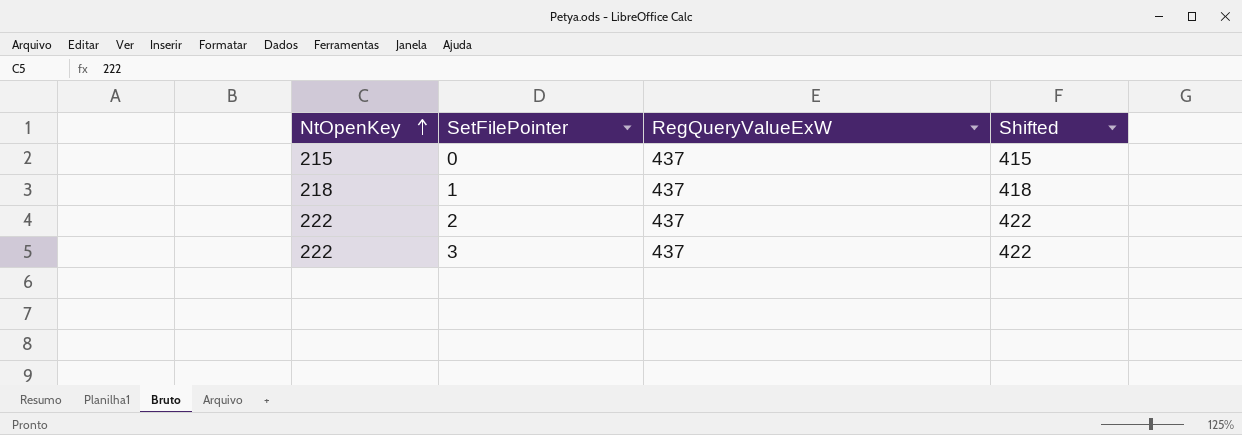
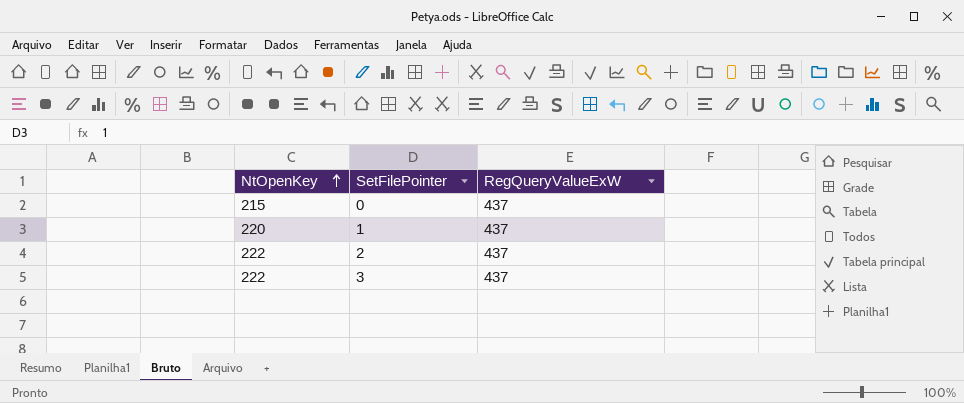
column Shifted | formula: [NtOpenKey] + 200 -> none
1 | NtOpenKey: 218 -> 220

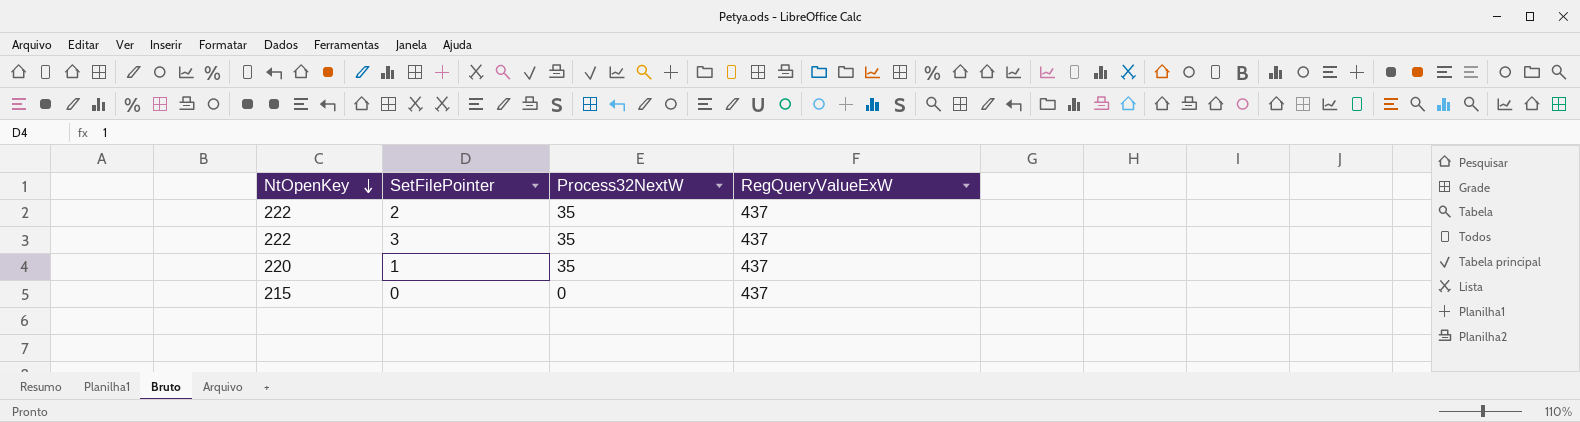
row order: NtOpenKey ascending -> NtOpenKey descending
column Process32NextW | position: none -> 3

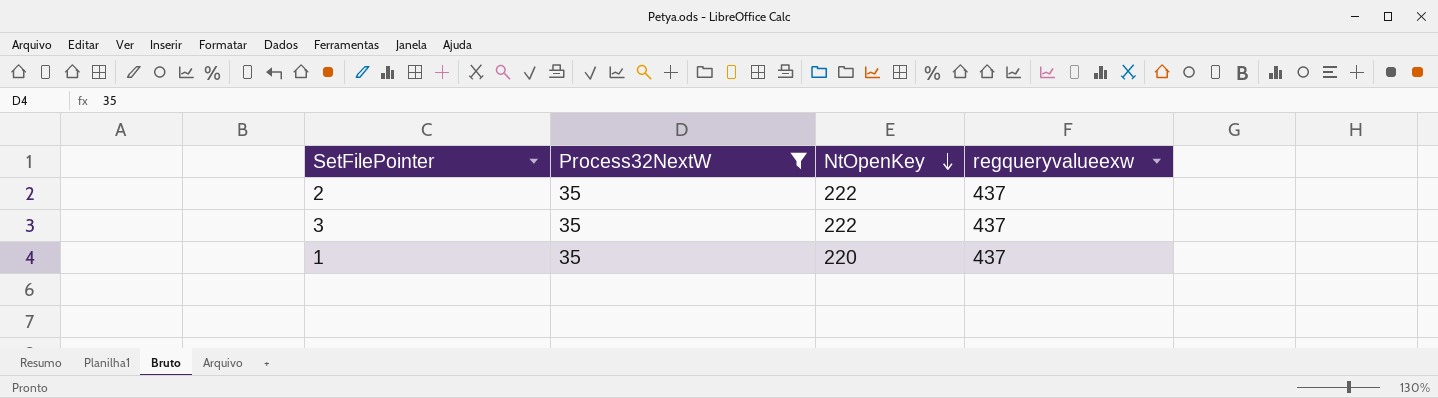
filter: none -> Process32NextW = 35
column NtOpenKey | position: 1 -> 3
column name: RegQueryValueExW -> regqueryvalueexw

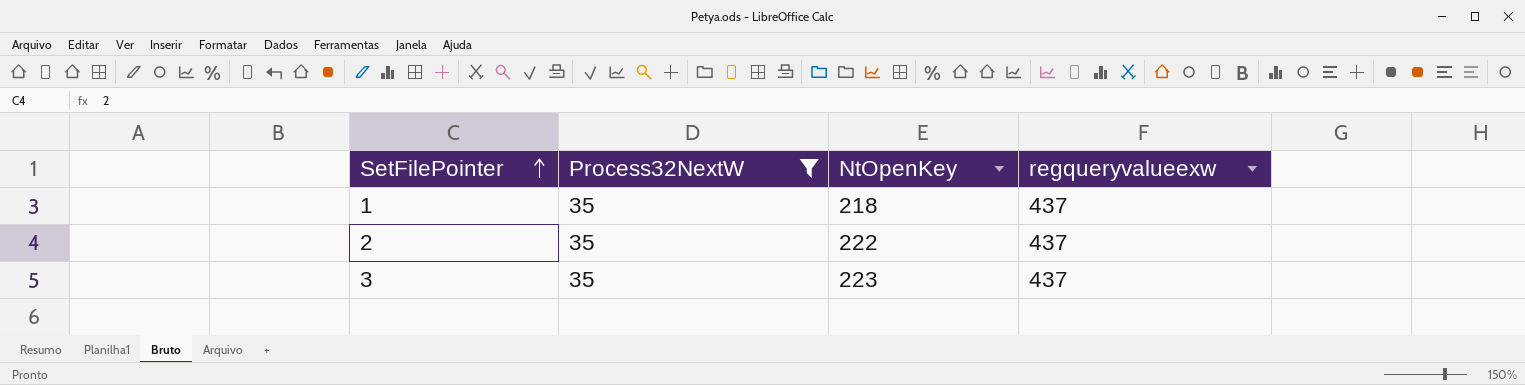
row order: NtOpenKey descending -> SetFilePointer ascending
1 | NtOpenKey: 220 -> 218
3 | NtOpenKey: 222 -> 223

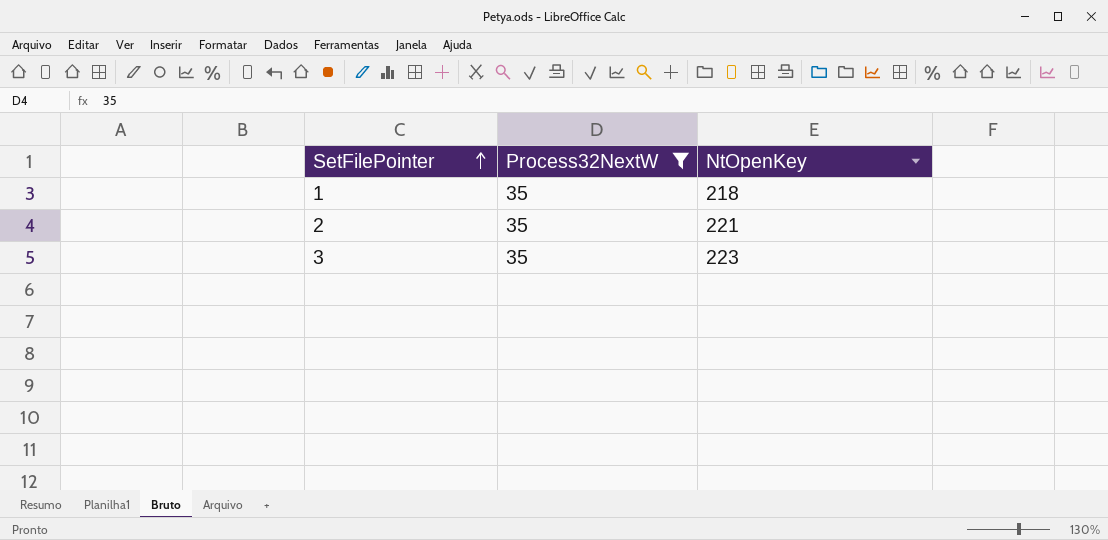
column regqueryvalueexw | position: 4 -> none
2 | NtOpenKey: 222 -> 221

